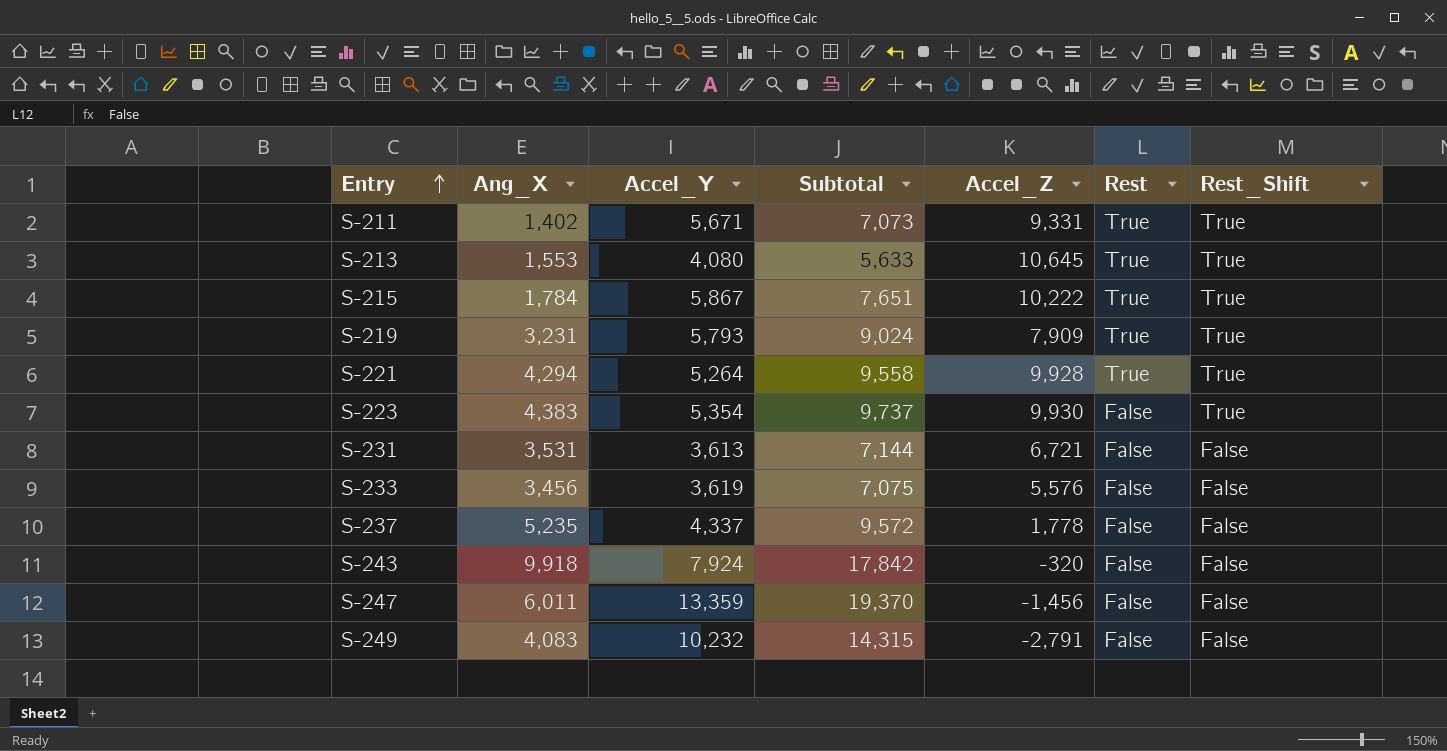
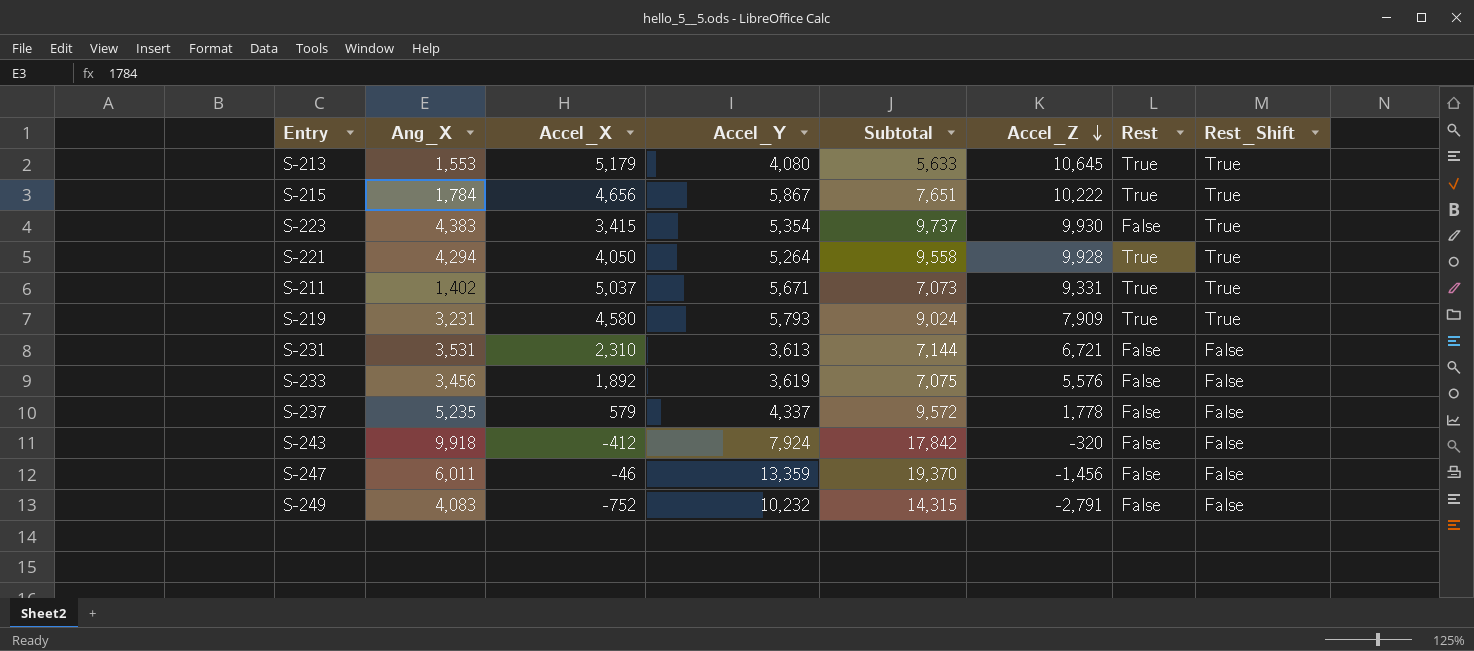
row order: Entry ascending -> Accel_Z descending
column Accel_X | position: none -> 3

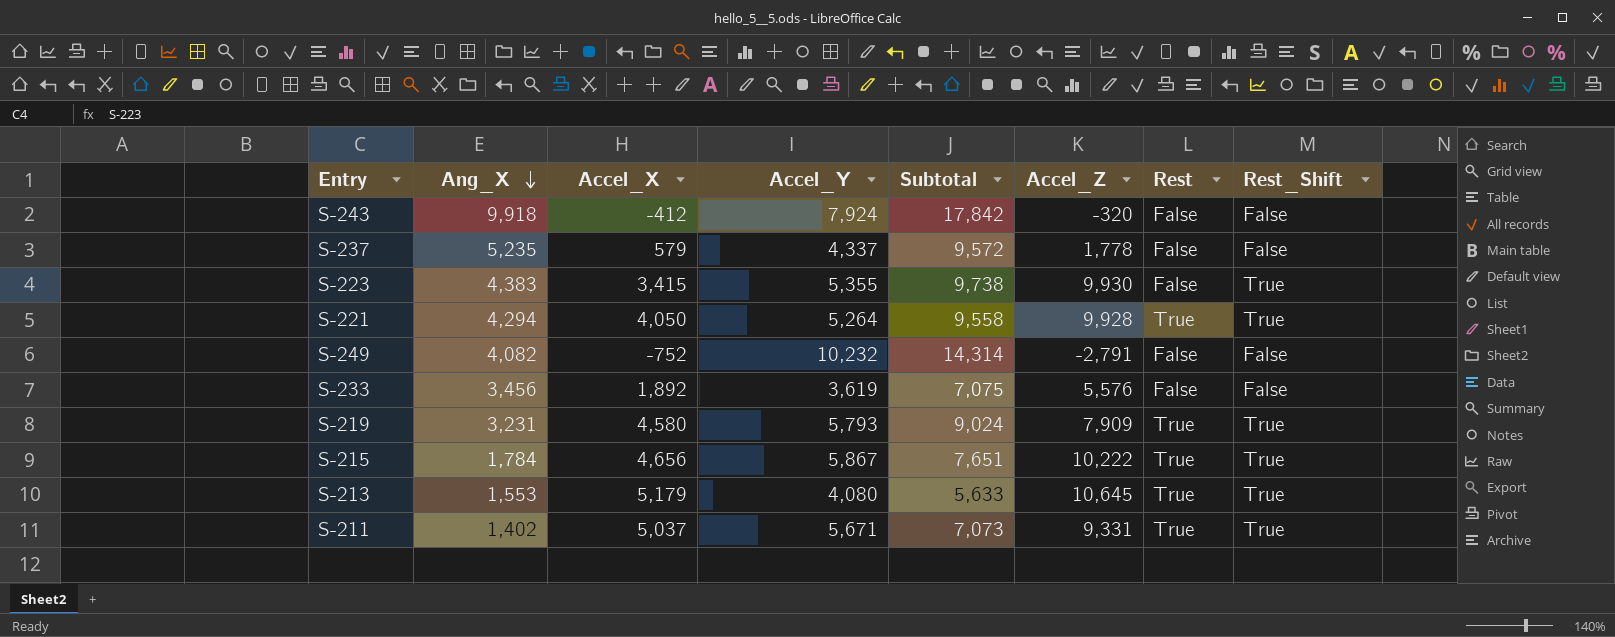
row order: Accel_Z descending -> Ang_X descending
row S-231: 3,531 | 2,310 | 3,613 | 7,144 | 6,721 | False | False -> none
row S-247: 6,011 | -46 | 13,359 | 19,370 | -1,456 | False | False -> none
S-223 | Accel_Y: 5,354 -> 5,355
S-223 | Subtotal: 9,737 -> 9,738
S-249 | Ang_X: 4,083 -> 4,082
S-249 | Subtotal: 14,315 -> 14,314

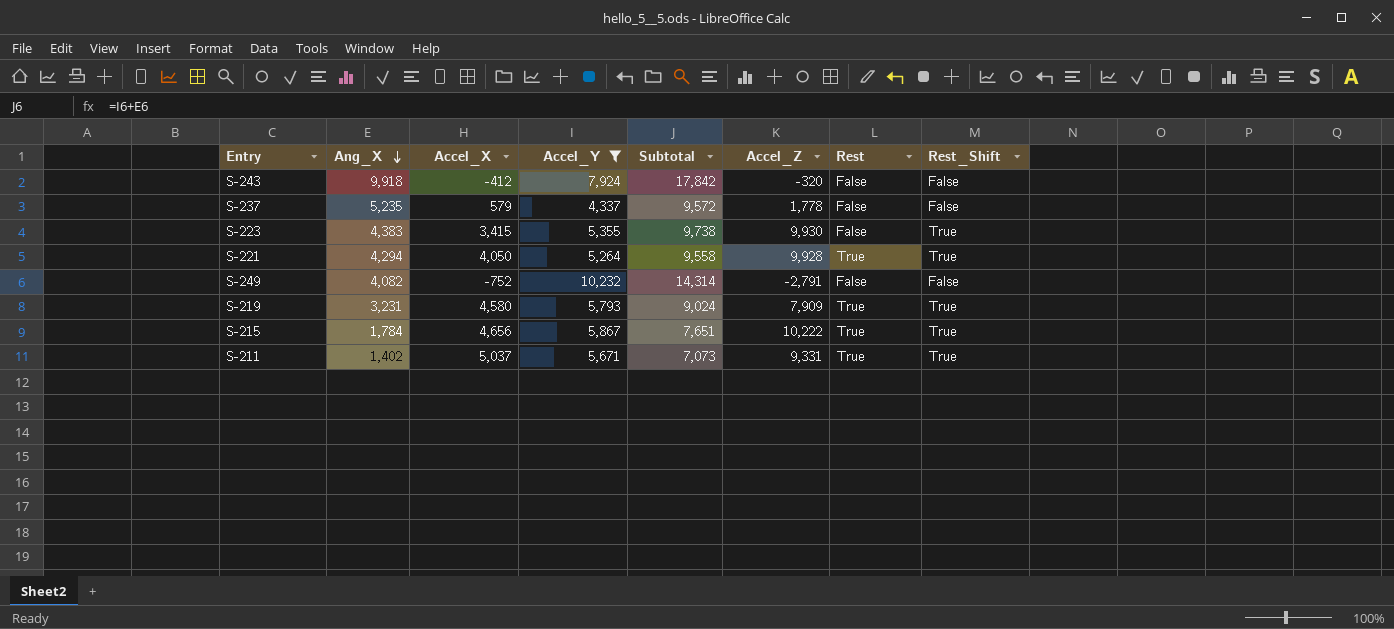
filter: none -> Accel_Y >= 4,337

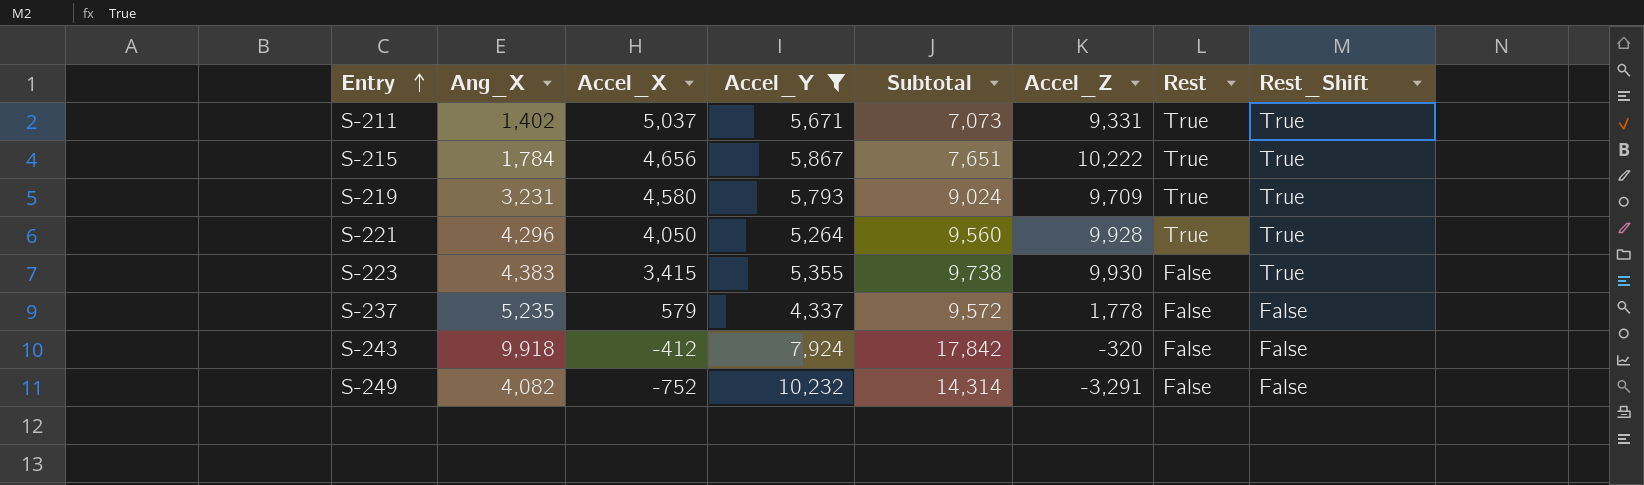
row order: Ang_X descending -> Entry ascending
S-219 | Accel_Z: 7,909 -> 9,709
S-221 | Ang_X: 4,294 -> 4,296
S-221 | Subtotal: 9,558 -> 9,560
S-249 | Accel_Z: -2,791 -> -3,291

